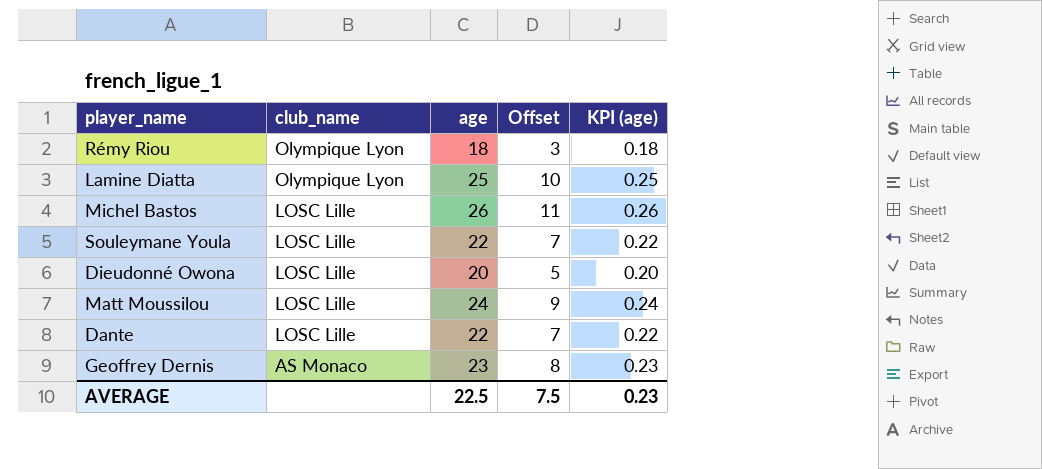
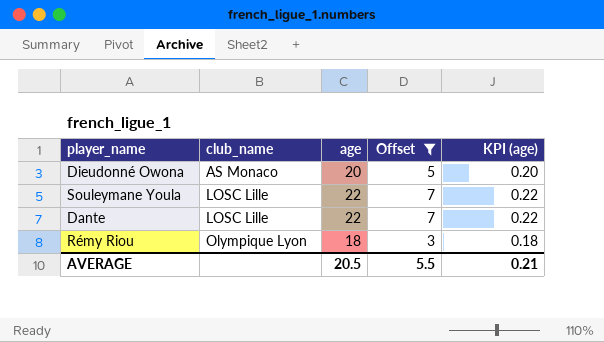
filter: none -> Offset <= 7
row order: club_name descending -> club_name ascending
Dieudonné Owona | club_name: LOSC Lille -> AS Monaco
AVERAGE | age: 22.5 -> 20.5
AVERAGE | Offset: 7.5 -> 5.5
AVERAGE | KPI (age): 0.23 -> 0.21

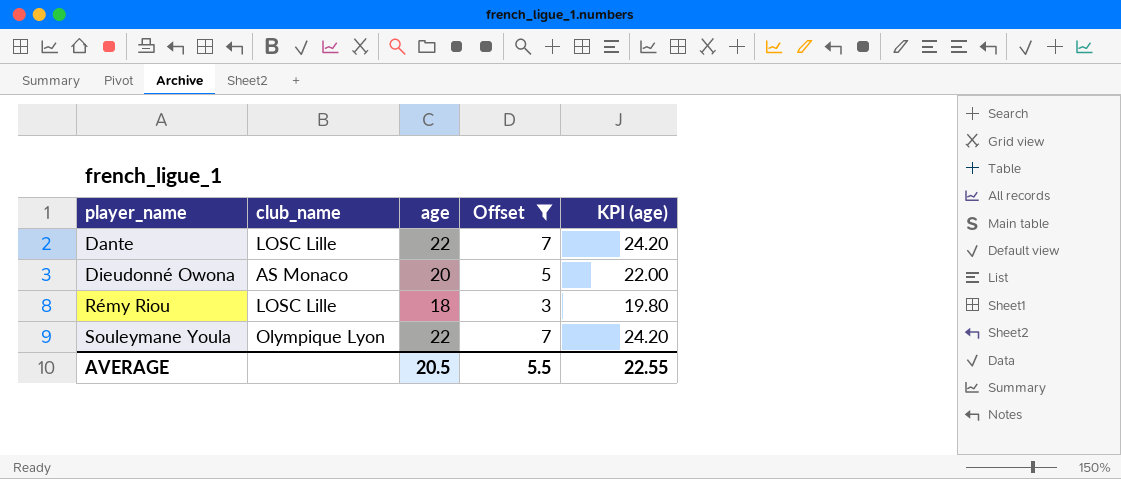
row order: club_name ascending -> player_name ascending
column KPI (age) | formula: [age] * 0.01 -> [age] * 1.1
Rémy Riou | club_name: Olympique Lyon -> LOSC Lille
Souleymane Youla | club_name: LOSC Lille -> Olympique Lyon
AVERAGE | KPI (age): 0.21 -> 22.55

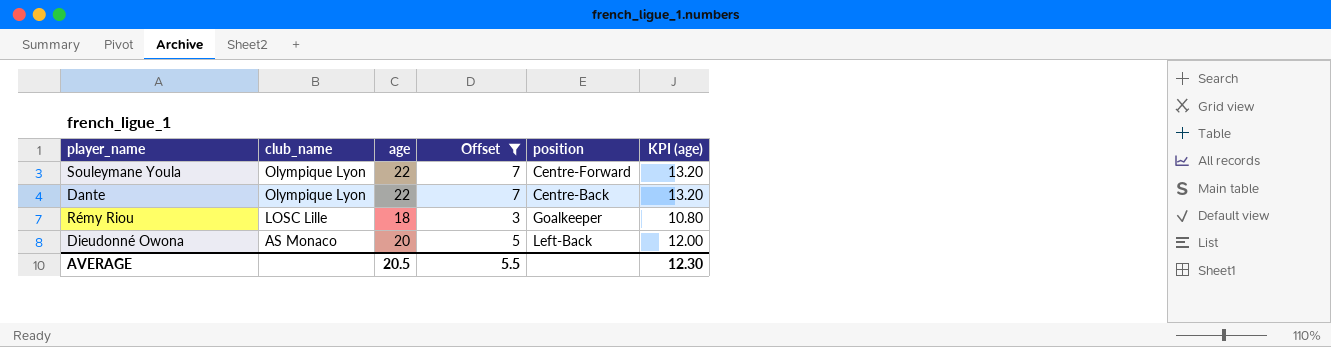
row order: player_name ascending -> club_name descending
column position | position: none -> 5
column KPI (age) | formula: [age] * 1.1 -> [age] * 0.6
Dante | club_name: LOSC Lille -> Olympique Lyon
AVERAGE | KPI (age): 22.55 -> 12.30

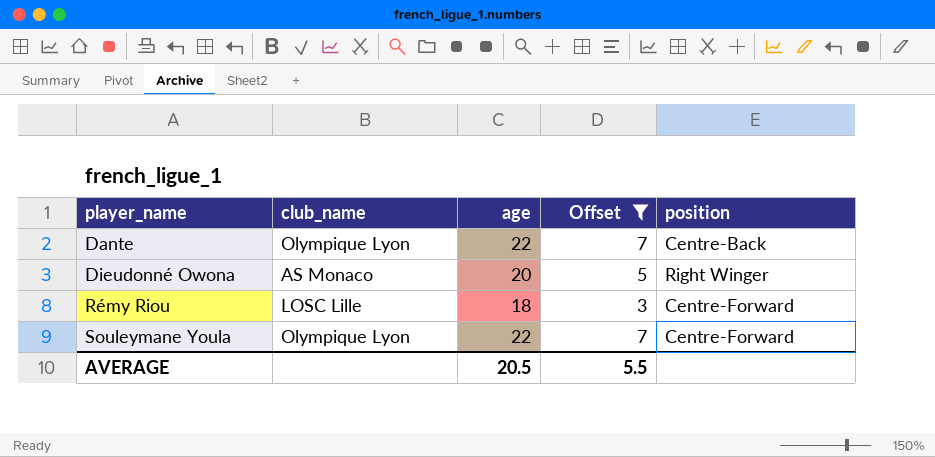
row order: club_name descending -> player_name ascending
column KPI (age) | formula: [age] * 0.6 -> none
Dieudonné Owona | position: Left-Back -> Right Winger
Rémy Riou | position: Goalkeeper -> Centre-Forward

